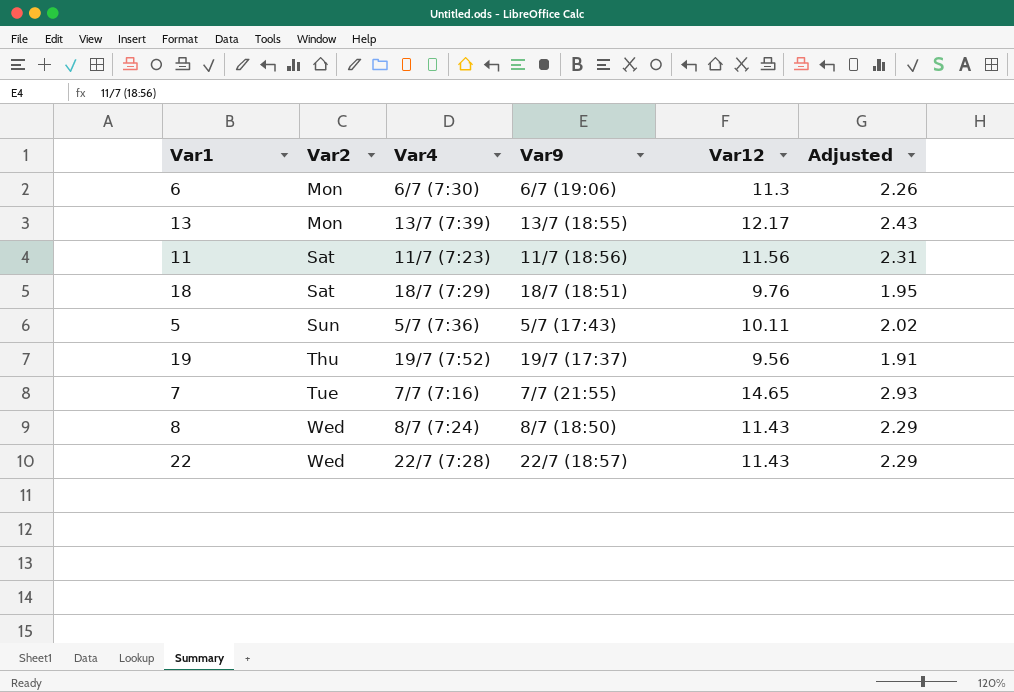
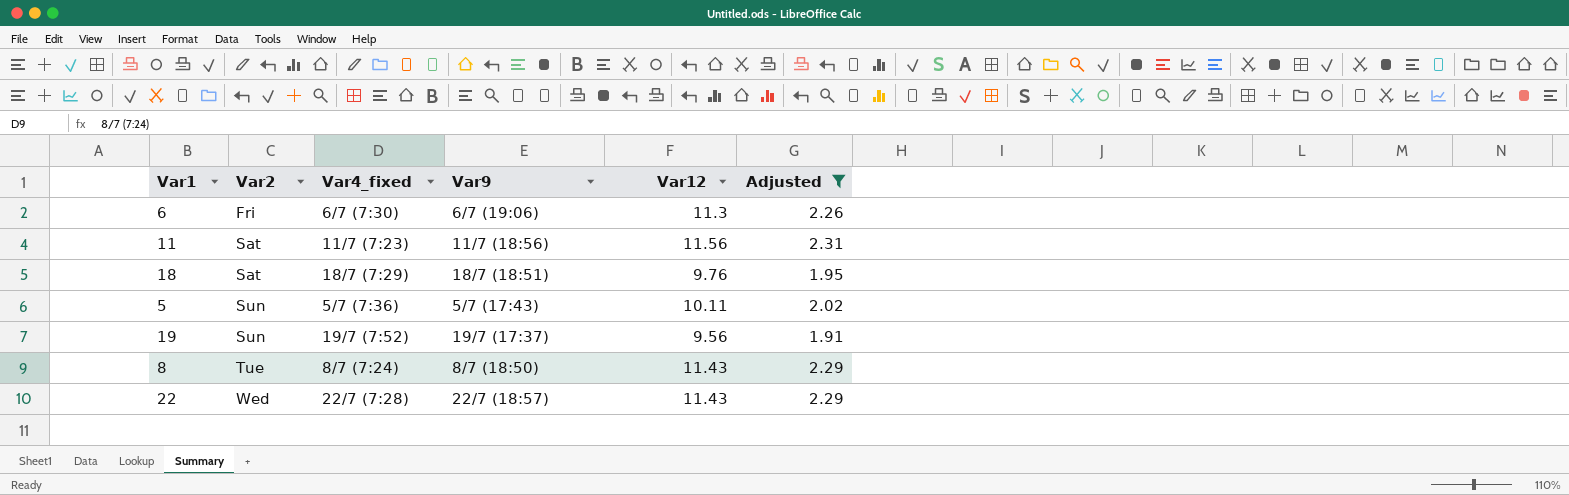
filter: none -> Adjusted <= 2.31
column name: Var4 -> Var4_fixed
6 | Var2: Mon -> Fri
19 | Var2: Thu -> Sun
8 | Var2: Wed -> Tue

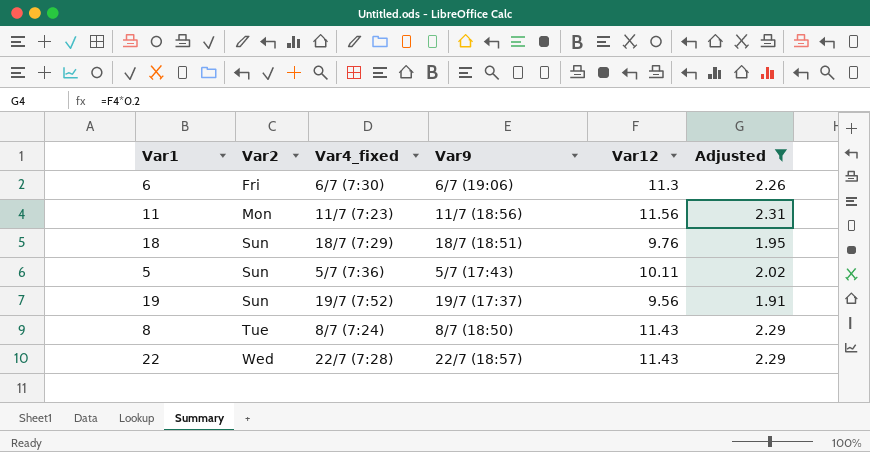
11 | Var2: Sat -> Mon
18 | Var2: Sat -> Sun

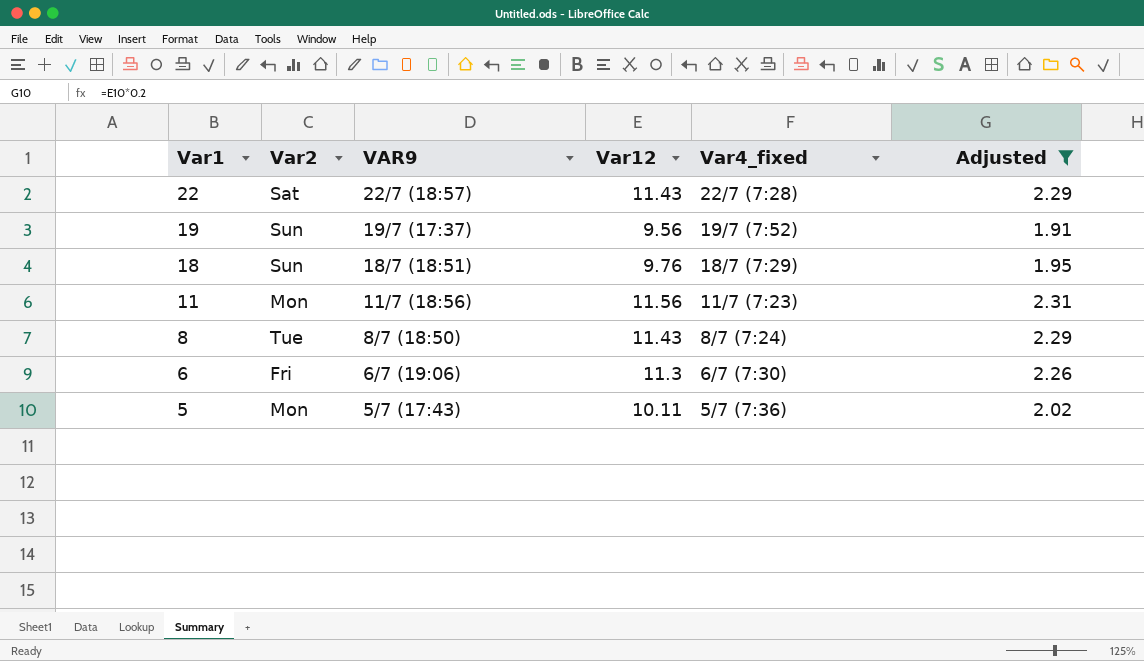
row order: Var2 ascending -> Var1 descending
column name: Var9 -> VAR9
column Var4_fixed | position: 3 -> 5
22 | Var2: Wed -> Sat
5 | Var2: Sun -> Mon

